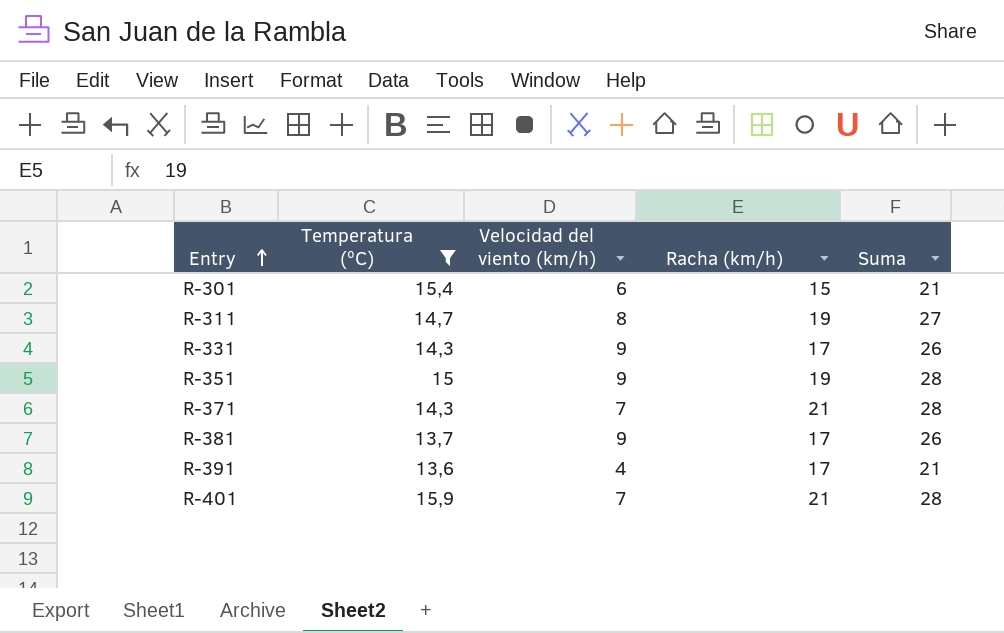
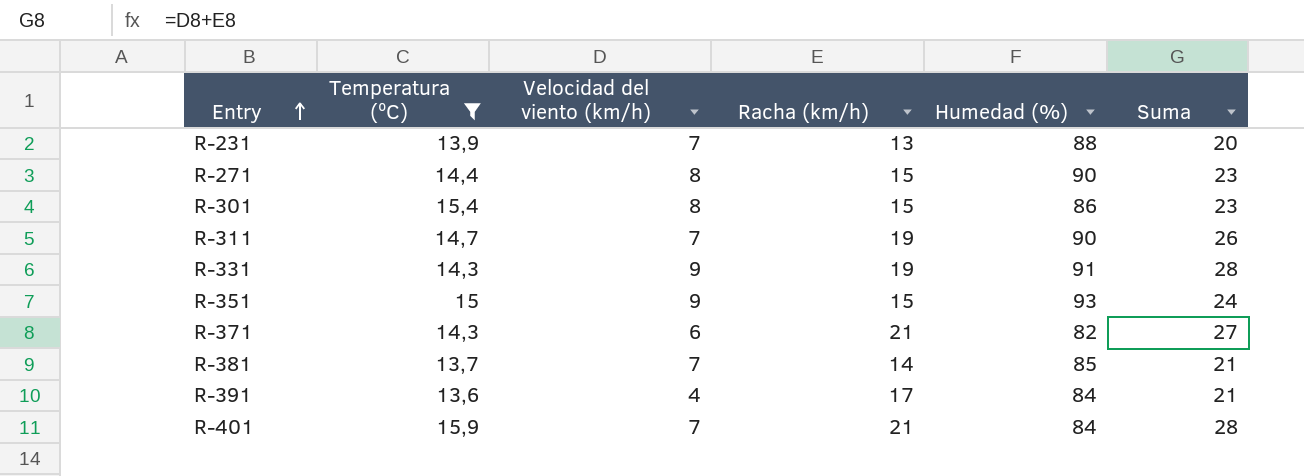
column Humedad (%) | position: none -> 5
row R-231: none -> 13,9 | 7 | 13 | 88 | 20
row R-271: none -> 14,4 | 8 | 15 | 90 | 23
R-301 | Velocidad del viento (km/h): 6 -> 8
R-301 | Suma: 21 -> 23
R-311 | Velocidad del viento (km/h): 8 -> 7
R-311 | Suma: 27 -> 26
R-331 | Racha (km/h): 17 -> 19
R-331 | Suma: 26 -> 28
R-351 | Racha (km/h): 19 -> 15
R-351 | Suma: 28 -> 24
R-371 | Velocidad del viento (km/h): 7 -> 6
R-371 | Suma: 28 -> 27
R-381 | Velocidad del viento (km/h): 9 -> 7
R-381 | Racha (km/h): 17 -> 14
R-381 | Suma: 26 -> 21

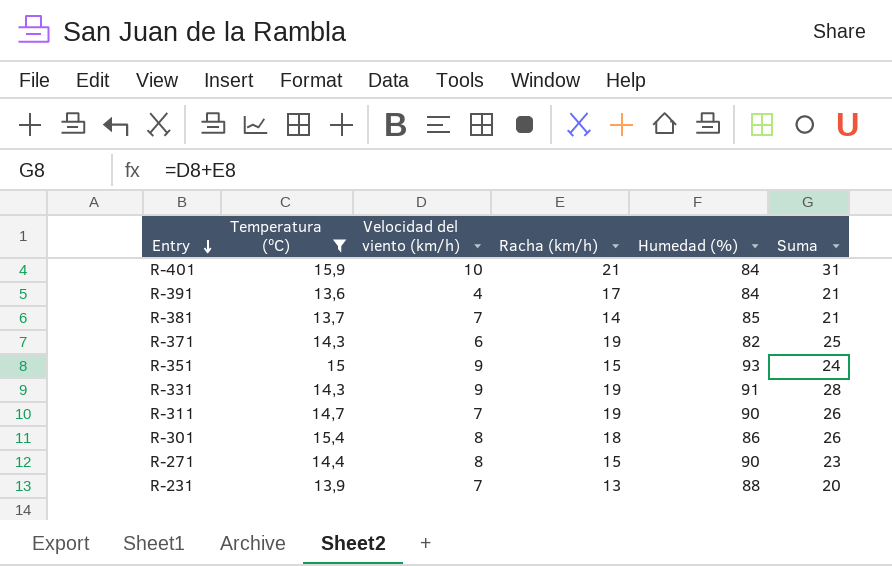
row order: Entry ascending -> Entry descending
R-401 | Velocidad del viento (km/h): 7 -> 10
R-401 | Suma: 28 -> 31
R-371 | Racha (km/h): 21 -> 19
R-371 | Suma: 27 -> 25
R-301 | Racha (km/h): 15 -> 18
R-301 | Suma: 23 -> 26

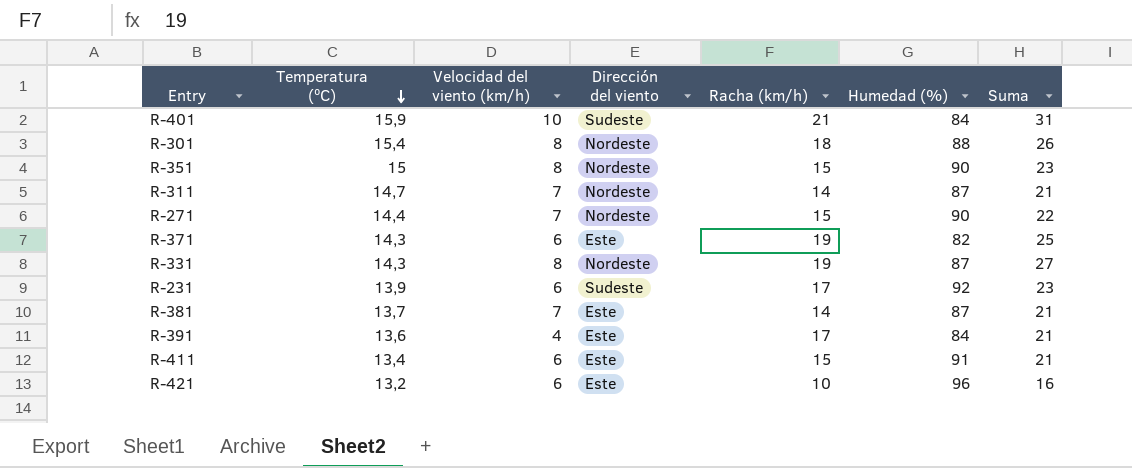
filter: Temperatura (ºC) >= 13,6 -> none
row order: Entry descending -> Temperatura (ºC) descending
column Dirección del viento | position: none -> 4
R-301 | Humedad (%): 86 -> 88
R-351 | Velocidad del viento (km/h): 9 -> 8
R-351 | Humedad (%): 93 -> 90
R-351 | Suma: 24 -> 23
R-311 | Racha (km/h): 19 -> 14
R-311 | Humedad (%): 90 -> 87
R-311 | Suma: 26 -> 21
R-271 | Velocidad del viento (km/h): 8 -> 7
R-271 | Suma: 23 -> 22
R-331 | Velocidad del viento (km/h): 9 -> 8
R-331 | Humedad (%): 91 -> 87
R-331 | Suma: 28 -> 27
R-231 | Velocidad del viento (km/h): 7 -> 6
R-231 | Racha (km/h): 13 -> 17
R-231 | Humedad (%): 88 -> 92
R-231 | Suma: 20 -> 23
R-381 | Humedad (%): 85 -> 87

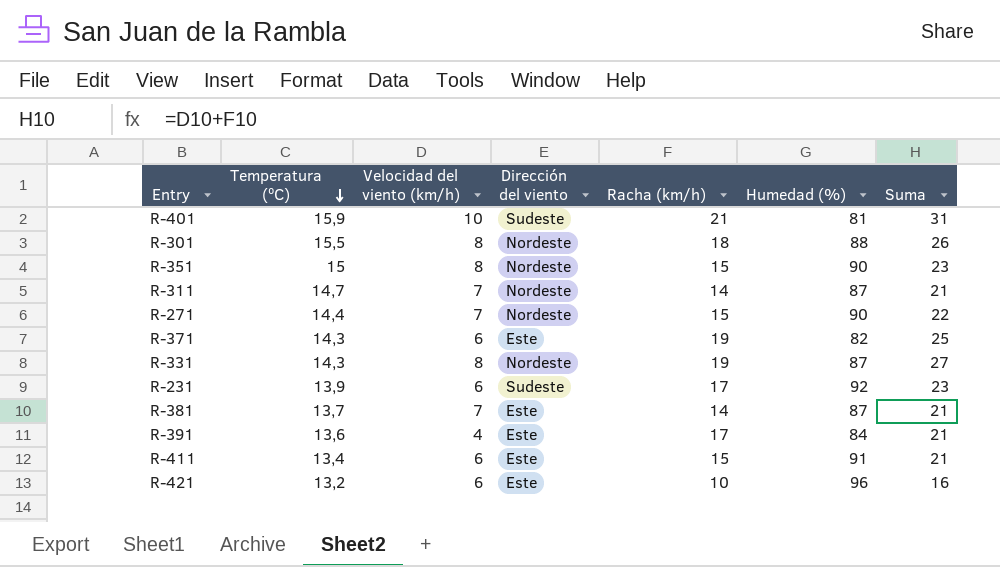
R-401 | Humedad (%): 84 -> 81
R-301 | Temperatura (ºC): 15,4 -> 15,5

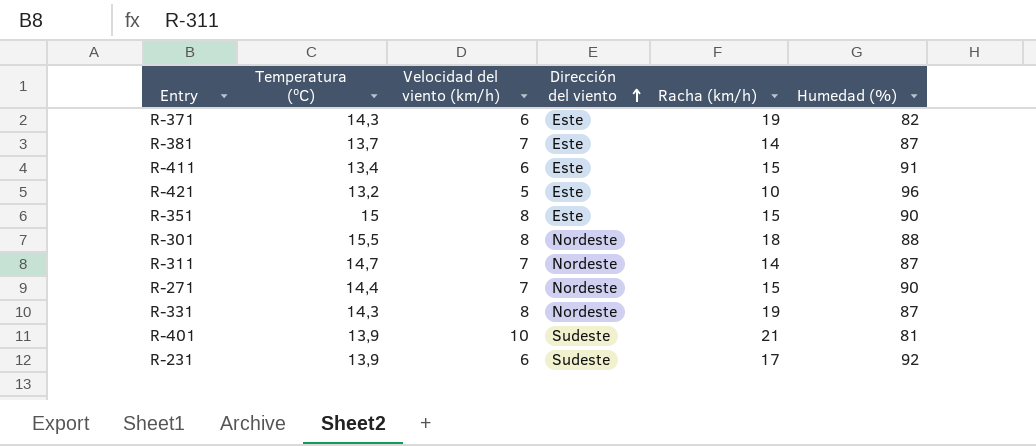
row order: Temperatura (ºC) descending -> Dirección del viento ascending
column Suma | formula: [Velocidad del viento (km/h)] + [Racha (km/h)] -> none
row R-391: 13,6 | 4 | Este | 17 | 84 | 21 -> none
R-421 | Velocidad del viento (km/h): 6 -> 5
R-351 | Dirección del viento: Nordeste -> Este
R-401 | Temperatura (ºC): 15,9 -> 13,9

